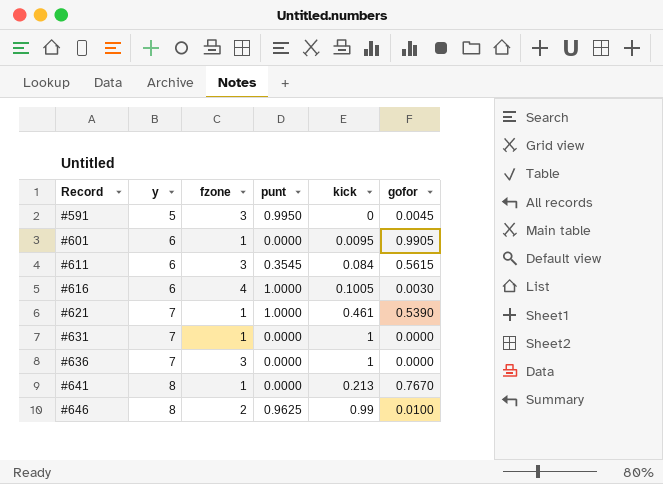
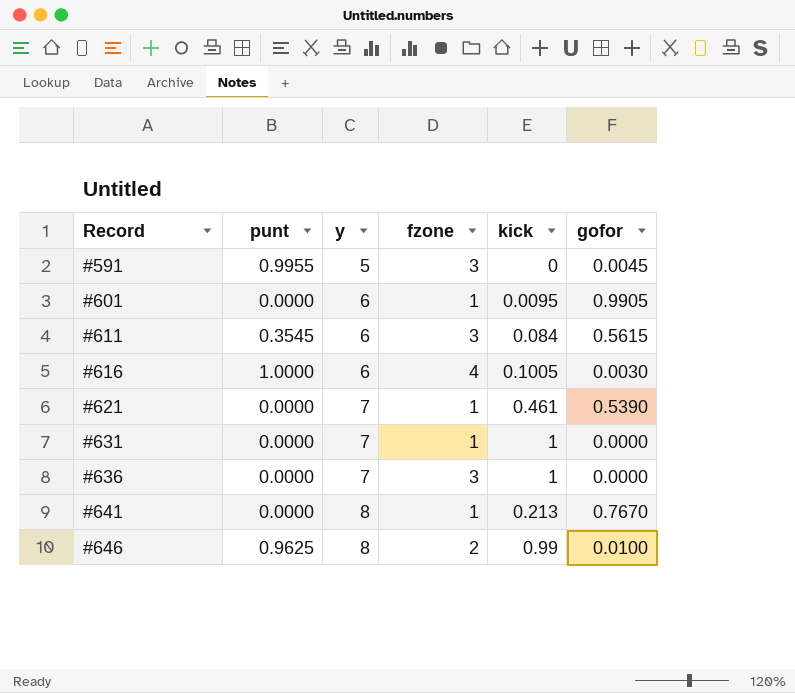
column punt | position: 4 -> 2
#591 | punt: 0.9950 -> 0.9955
#621 | punt: 1.0000 -> 0.0000

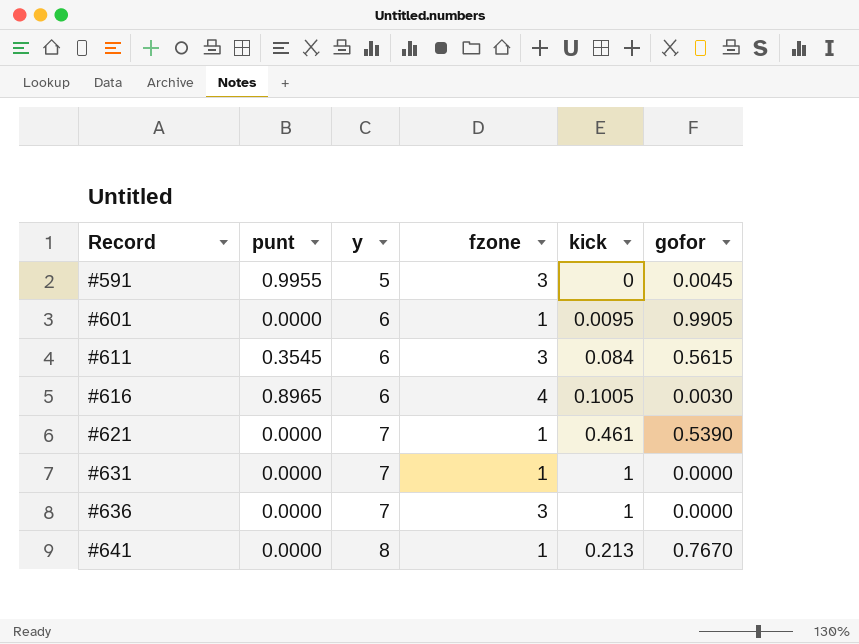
row #646: 0.9625 | 8 | 2 | 0.99 | 0.0100 -> none
#616 | punt: 1.0000 -> 0.8965

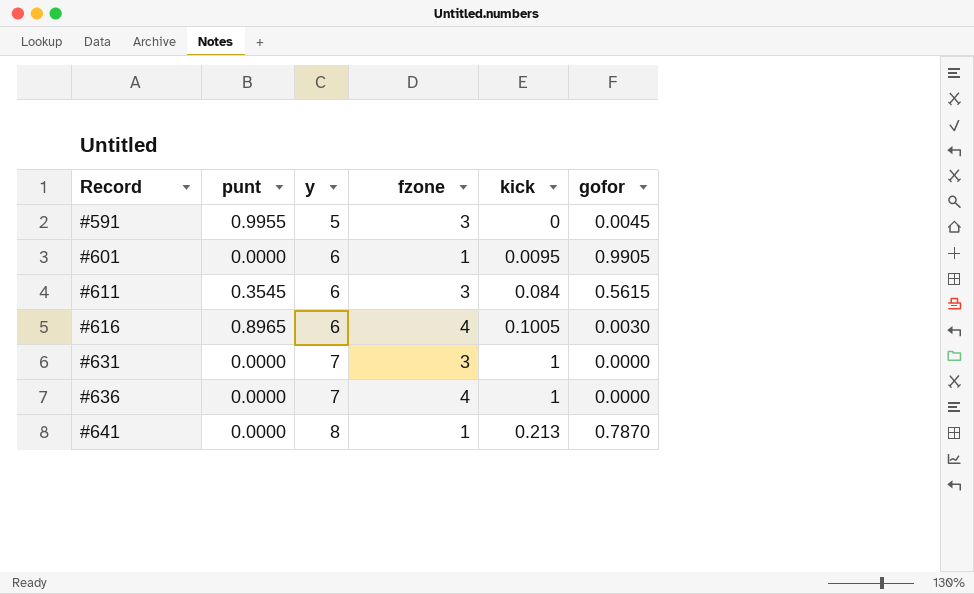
row #621: 0.0000 | 7 | 1 | 0.461 | 0.5390 -> none
#631 | fzone: 1 -> 3
#636 | fzone: 3 -> 4
#641 | gofor: 0.7670 -> 0.7870

